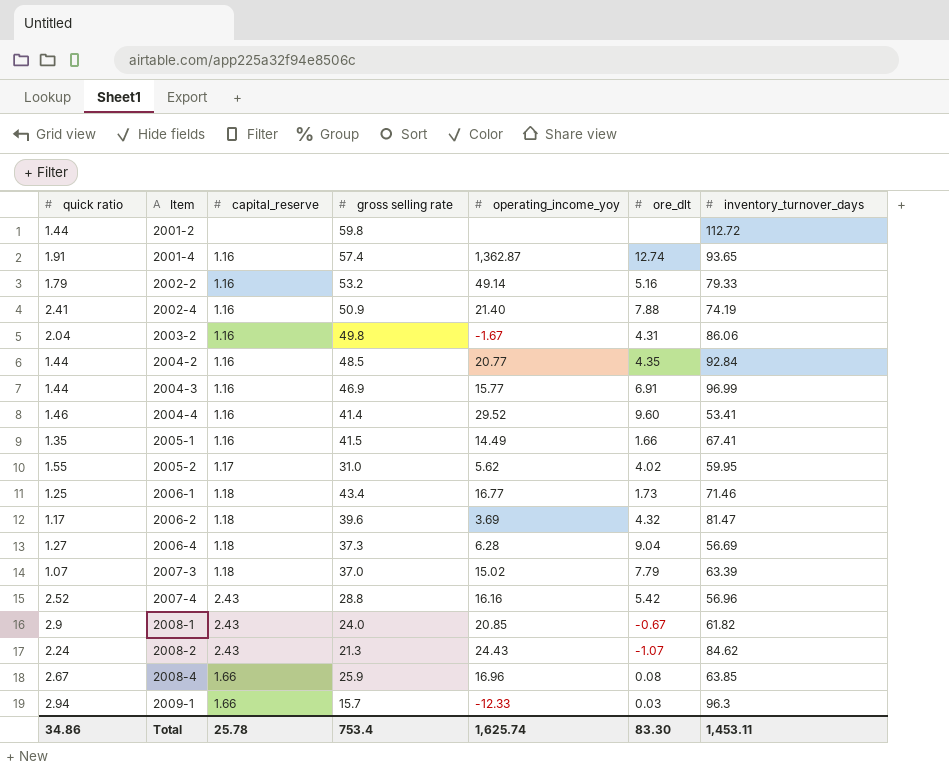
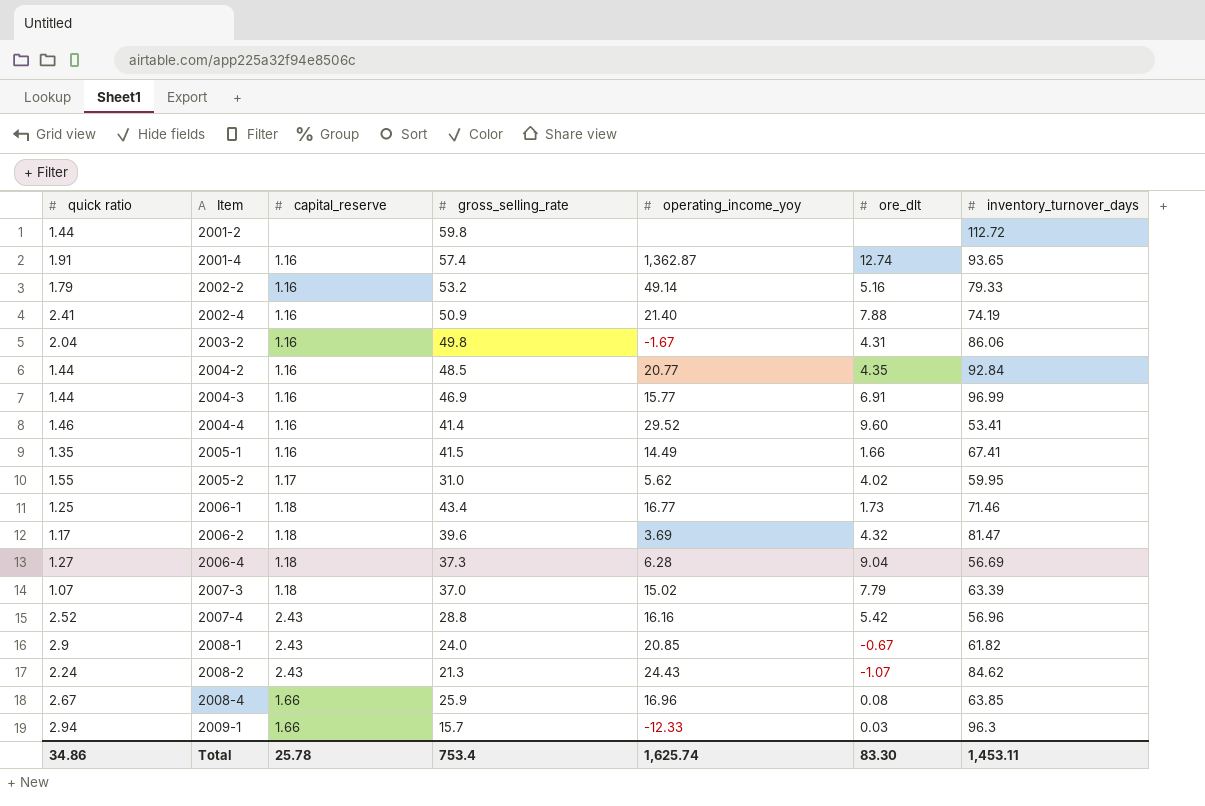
column name: gross selling rate -> gross_selling_rate

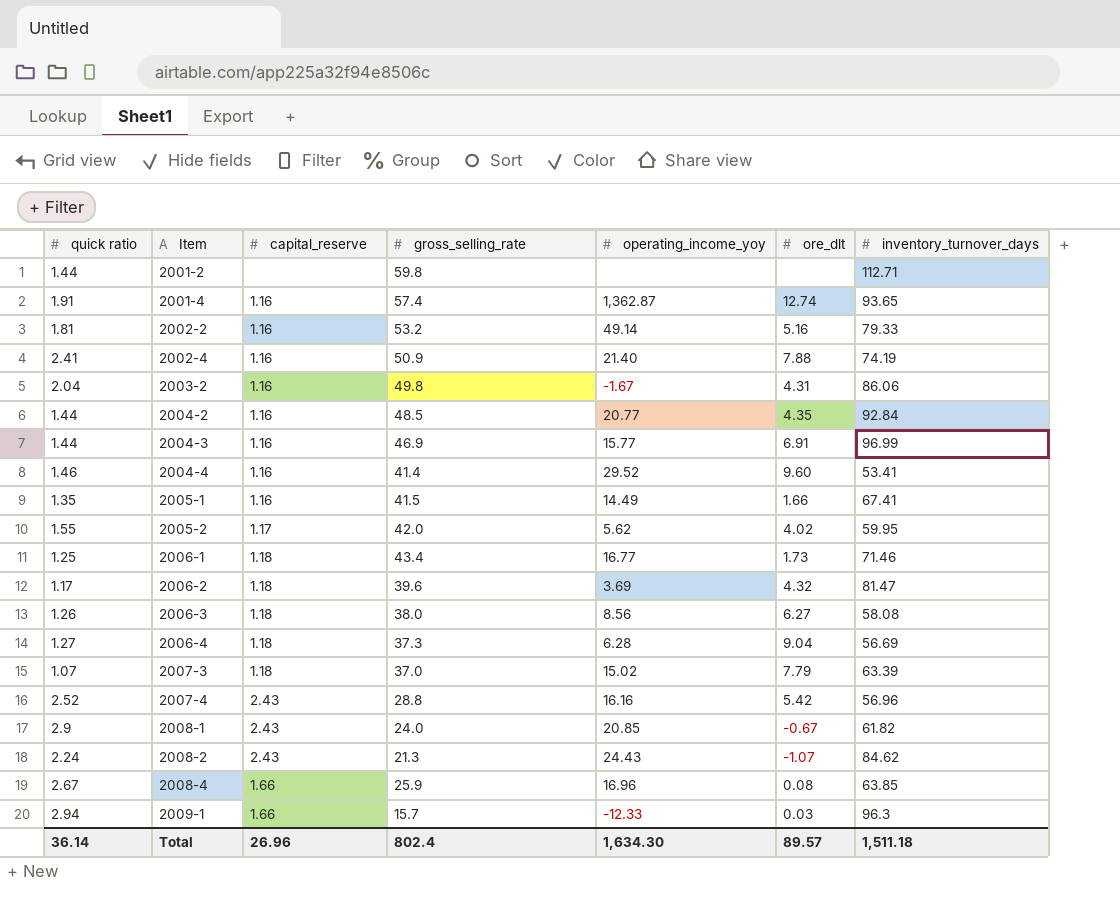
2001-2 | inventory_turnover_days: 112.72 -> 112.71
2002-2 | quick ratio: 1.79 -> 1.81
2005-2 | gross_selling_rate: 31.0 -> 42.0
row 2006-3: none -> 1.26 | 1.18 | 38.0 | 8.56 | 6.27 | 58.08
Total | quick ratio: 34.86 -> 36.14
Total | capital_reserve: 25.78 -> 26.96
Total | gross_selling_rate: 753.4 -> 802.4
Total | operating_income_yoy: 1,625.74 -> 1,634.30
Total | ore_dlt: 83.30 -> 89.57
Total | inventory_turnover_days: 1,453.11 -> 1,511.18

